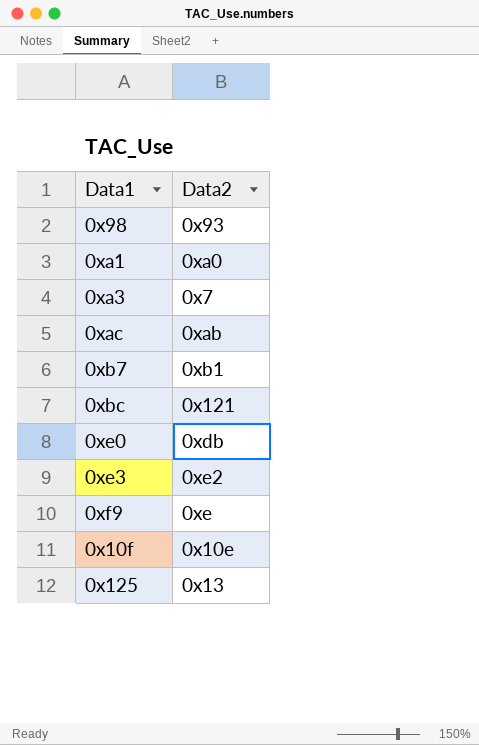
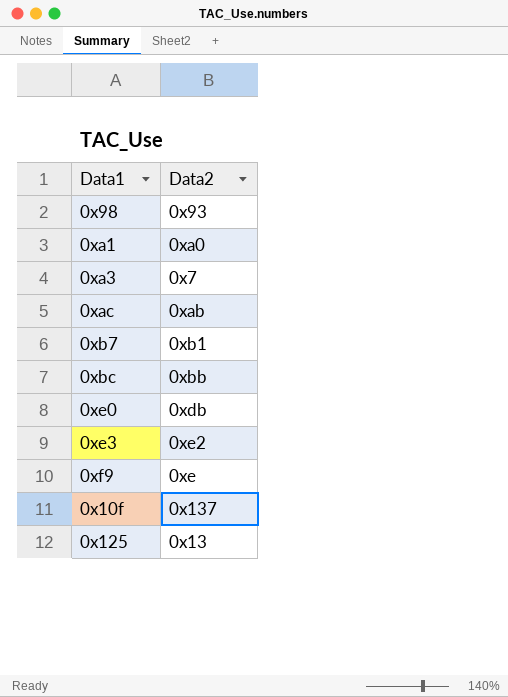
0xbc | Data2: 0x121 -> 0xbb
0x10f | Data2: 0x10e -> 0x137

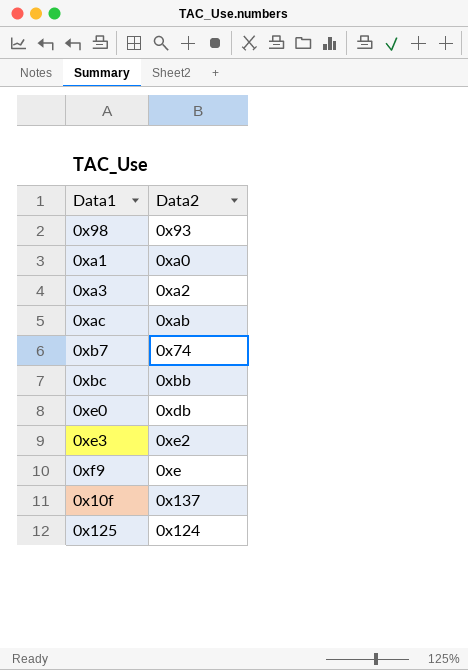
0xa3 | Data2: 0x7 -> 0xa2
0xb7 | Data2: 0xb1 -> 0x74
0x125 | Data2: 0x13 -> 0x124

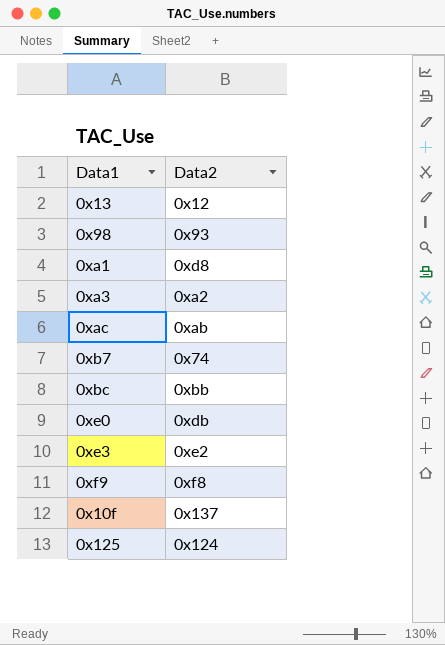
row 0x13: none -> 0x12
0xa1 | Data2: 0xa0 -> 0xd8
0xf9 | Data2: 0xe -> 0xf8

